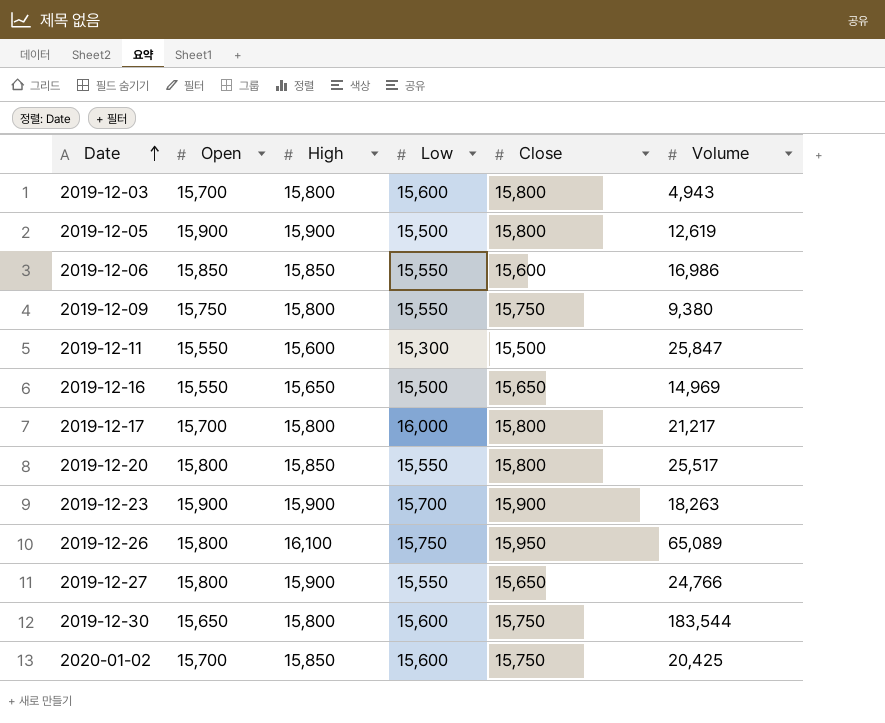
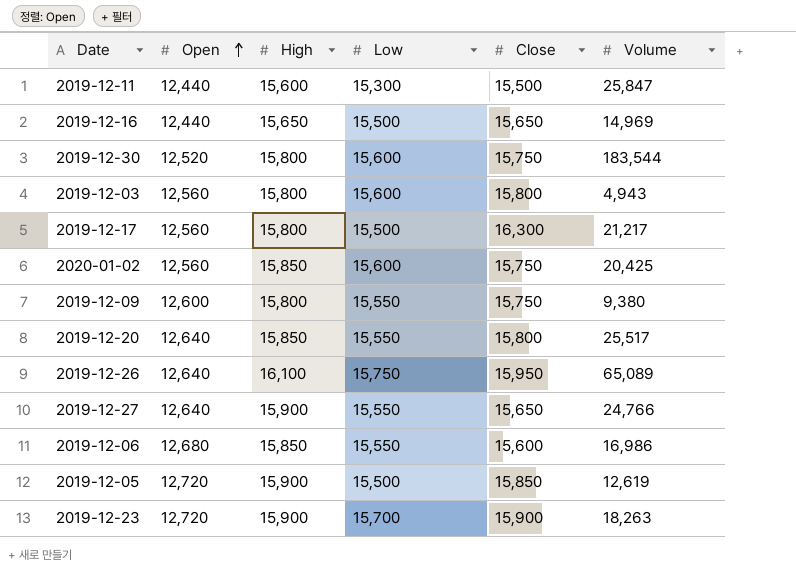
row order: Date ascending -> Open ascending
2019-12-11 | Open: 15,550 -> 12,440
2019-12-16 | Open: 15,550 -> 12,440
2019-12-30 | Open: 15,650 -> 12,520
2019-12-03 | Open: 15,700 -> 12,560
2019-12-17 | Open: 15,700 -> 12,560
2019-12-17 | Low: 16,000 -> 15,500
2019-12-17 | Close: 15,800 -> 16,300
2020-01-02 | Open: 15,700 -> 12,560
2019-12-09 | Open: 15,750 -> 12,600
2019-12-20 | Open: 15,800 -> 12,640
2019-12-26 | Open: 15,800 -> 12,640
2019-12-27 | Open: 15,800 -> 12,640
2019-12-06 | Open: 15,850 -> 12,680
2019-12-05 | Open: 15,900 -> 12,720
2019-12-05 | Close: 15,800 -> 15,850
2019-12-23 | Open: 15,900 -> 12,720

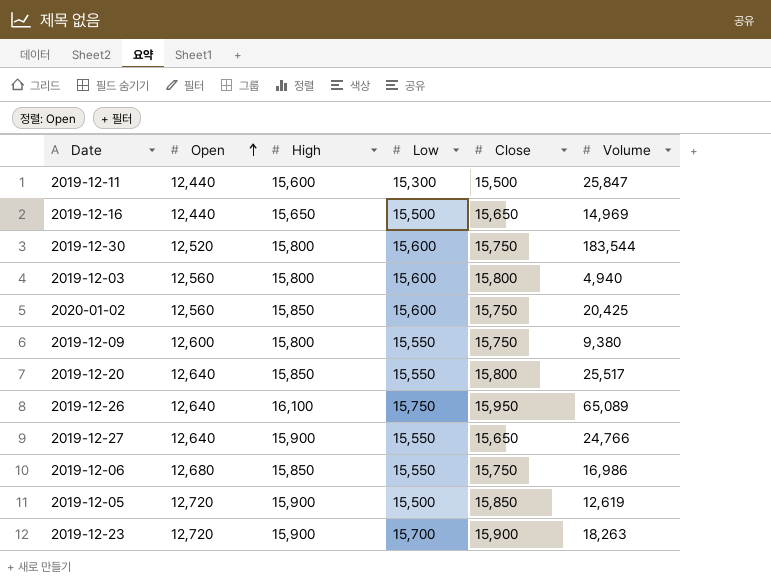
row 2019-12-17: 12,560 | 15,800 | 15,500 | 16,300 | 21,217 -> none
2019-12-03 | Volume: 4,943 -> 4,940
2019-12-06 | Close: 15,600 -> 15,750

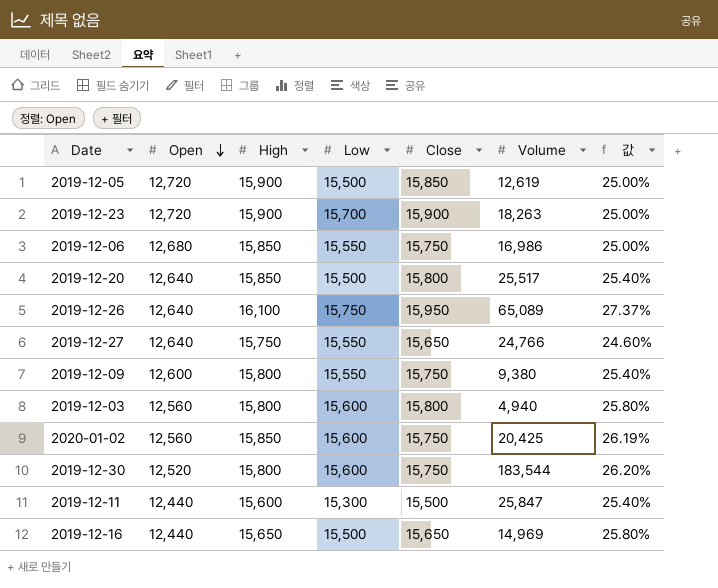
row order: Open ascending -> Open descending
column 값 | formula: none -> ([High] - [Open]) / [Open]
2019-12-20 | Low: 15,550 -> 15,500
2019-12-27 | High: 15,900 -> 15,750

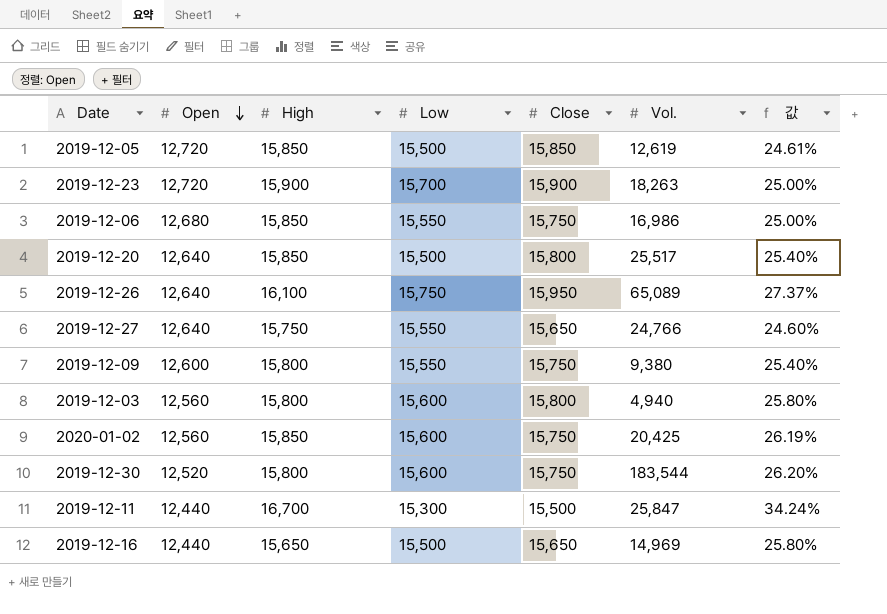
column name: Volume -> Vol.
2019-12-05 | High: 15,900 -> 15,850
2019-12-05 | 값: 25.00% -> 24.61%
2019-12-11 | High: 15,600 -> 16,700
2019-12-11 | 값: 25.40% -> 34.24%

